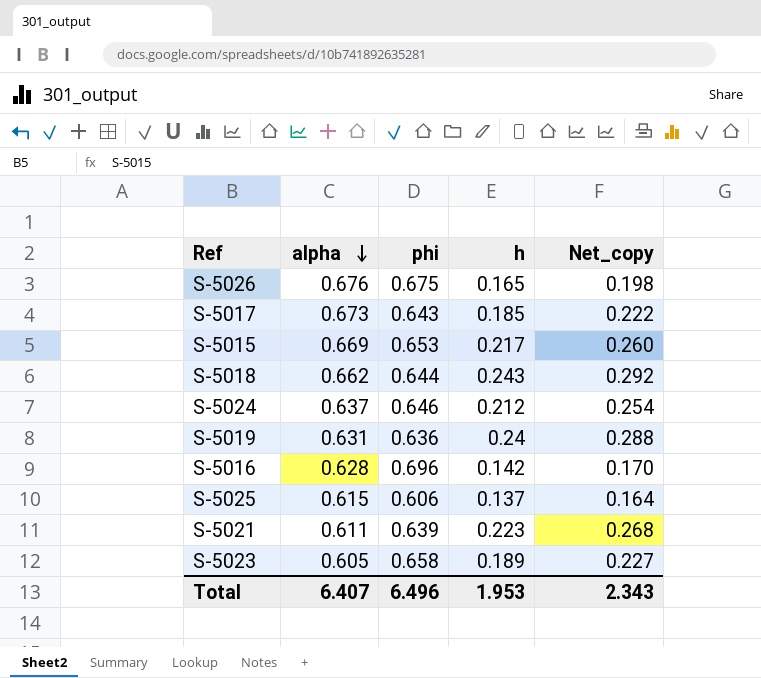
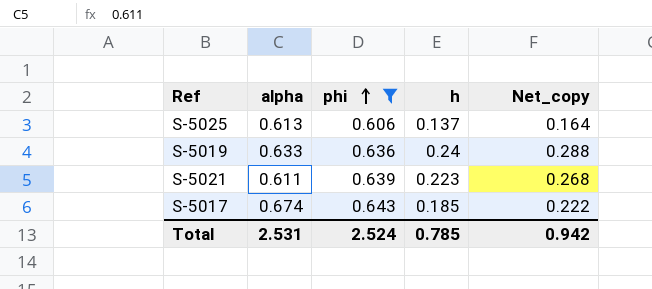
filter: none -> phi <= 0.643
row order: alpha descending -> phi ascending
S-5025 | alpha: 0.615 -> 0.613
S-5019 | alpha: 0.631 -> 0.633
S-5017 | alpha: 0.673 -> 0.674
Total | alpha: 6.407 -> 2.531
Total | phi: 6.496 -> 2.524
Total | h: 1.953 -> 0.785
Total | Net_copy: 2.343 -> 0.942

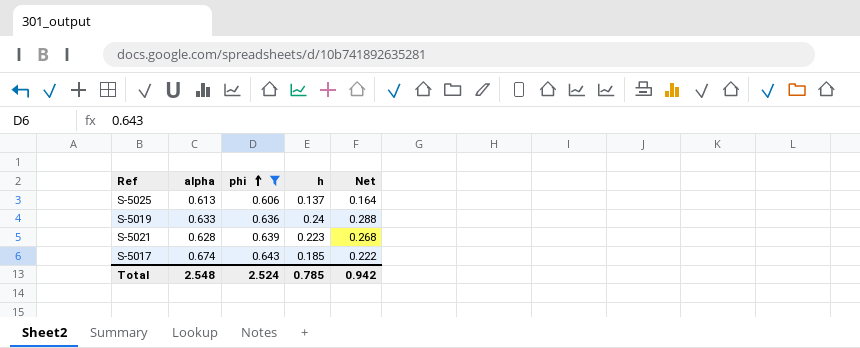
column name: Net_copy -> Net
S-5021 | alpha: 0.611 -> 0.628
Total | alpha: 2.531 -> 2.548

